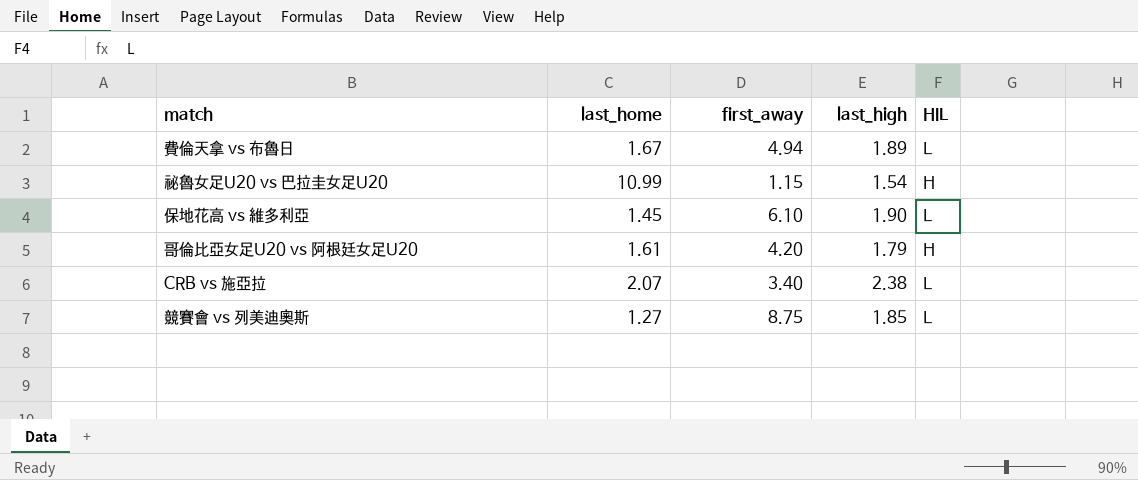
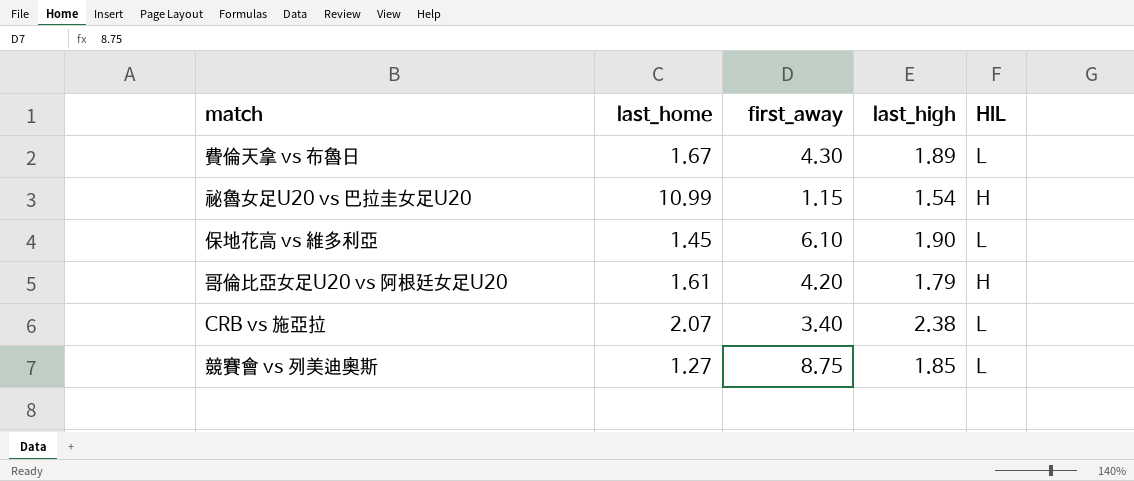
費倫天拿 vs 布魯日 | first_away: 4.94 -> 4.30

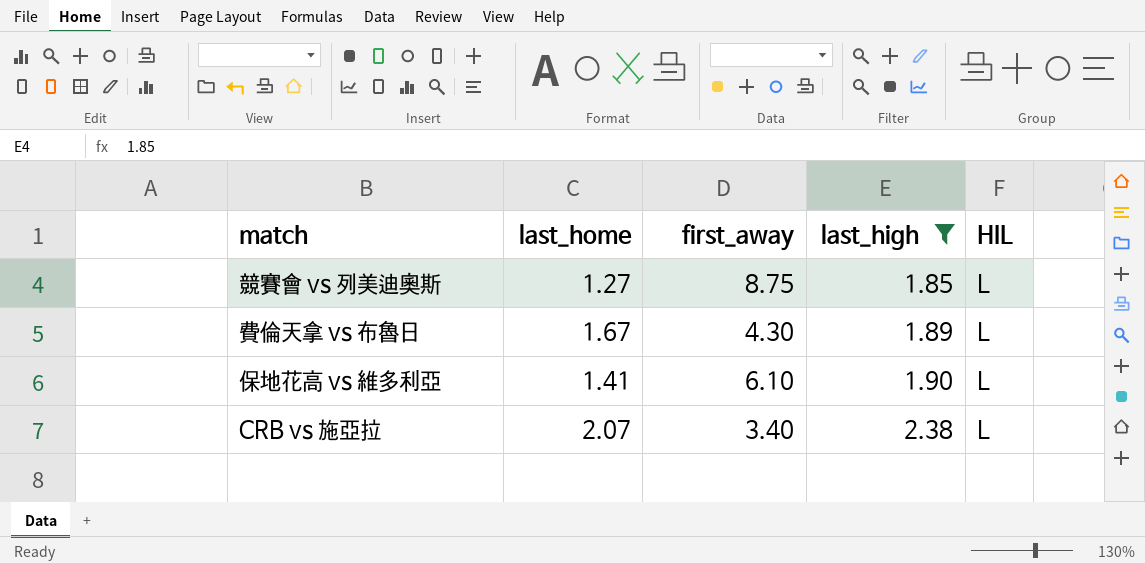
filter: none -> last_high >= 1.85
row order: none -> last_high ascending
保地花高 vs 維多利亞 | last_home: 1.45 -> 1.41

